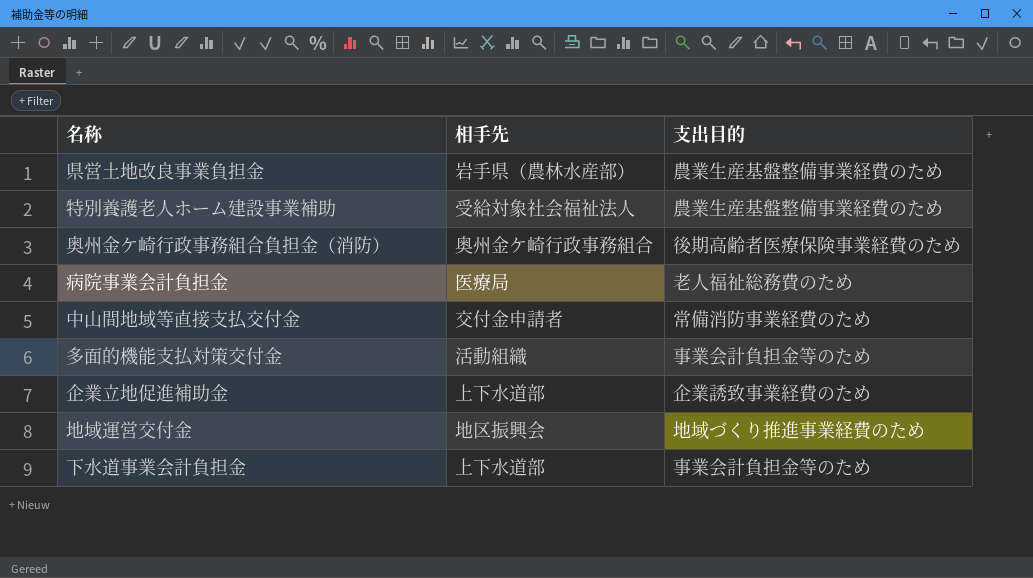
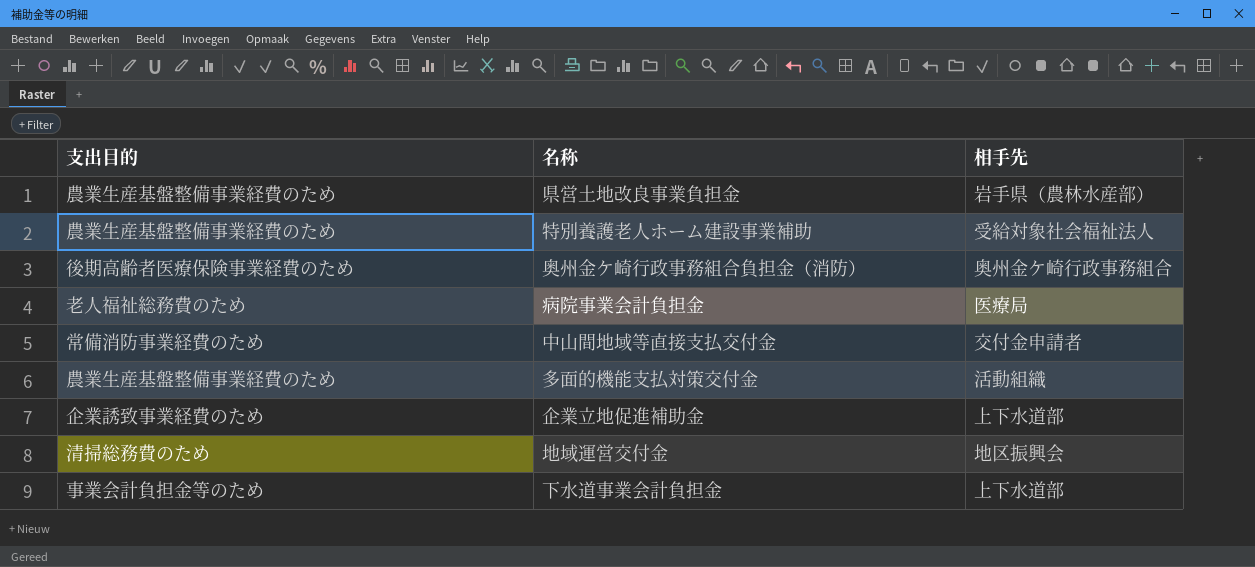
column 支出目的 | position: 3 -> 1
多面的機能支払対策交付金 | 支出目的: 事業会計負担金等のため -> 農業生産基盤整備事業経費のため
地域運営交付金 | 支出目的: 地域づくり推進事業経費のため -> 清掃総務費のため

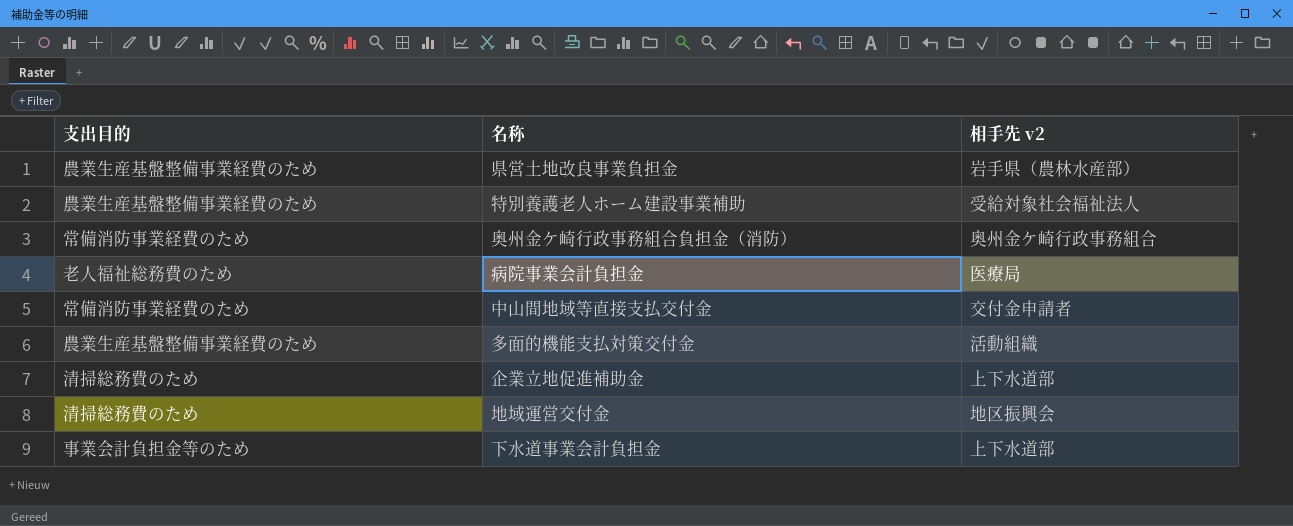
column name: 相手先 -> 相手先 v2
奥州金ケ崎行政事務組合負担金（消防） | 支出目的: 後期高齢者医療保険事業経費のため -> 常備消防事業経費のため
企業立地促進補助金 | 支出目的: 企業誘致事業経費のため -> 清掃総務費のため

